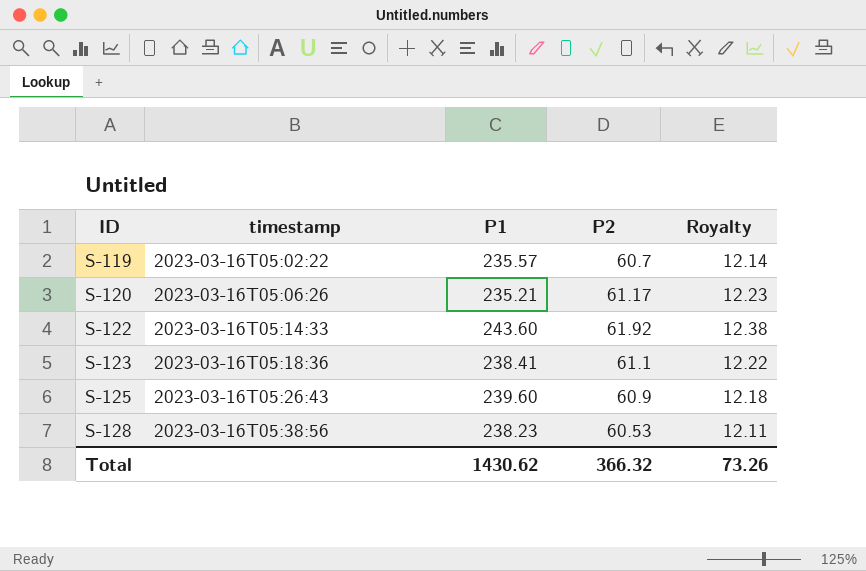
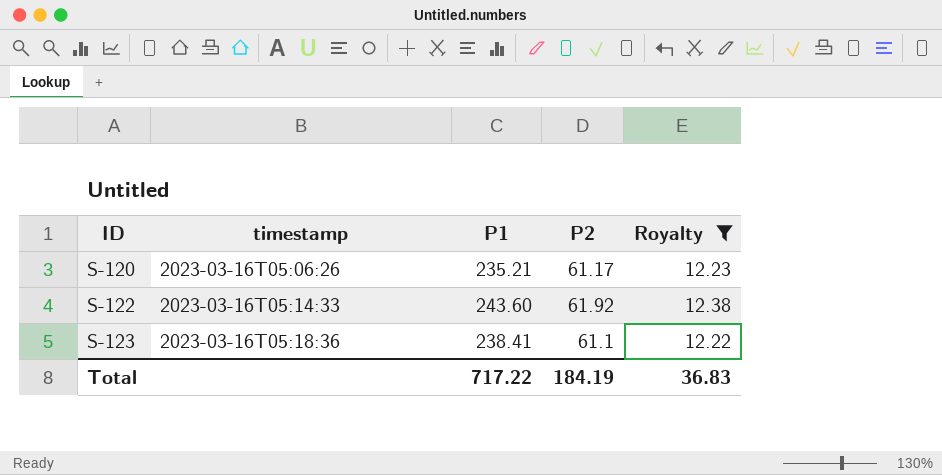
filter: none -> Royalty >= 12.22
Total | P1: 1430.62 -> 717.22
Total | P2: 366.32 -> 184.19
Total | Royalty: 73.26 -> 36.83

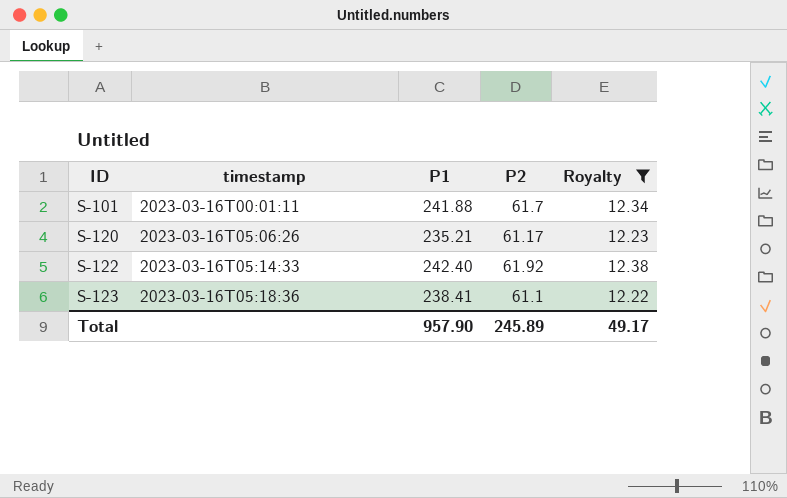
row S-101: none -> 2023-03-16T00:01:11 | 241.88 | 61.7 | 12.34
S-122 | P1: 243.60 -> 242.40
Total | P1: 717.22 -> 957.90
Total | P2: 184.19 -> 245.89
Total | Royalty: 36.83 -> 49.17

